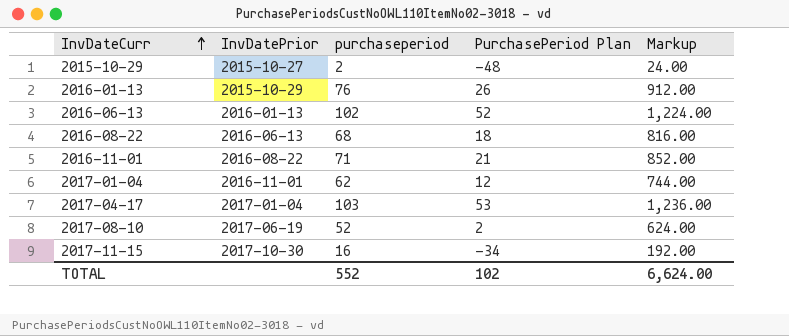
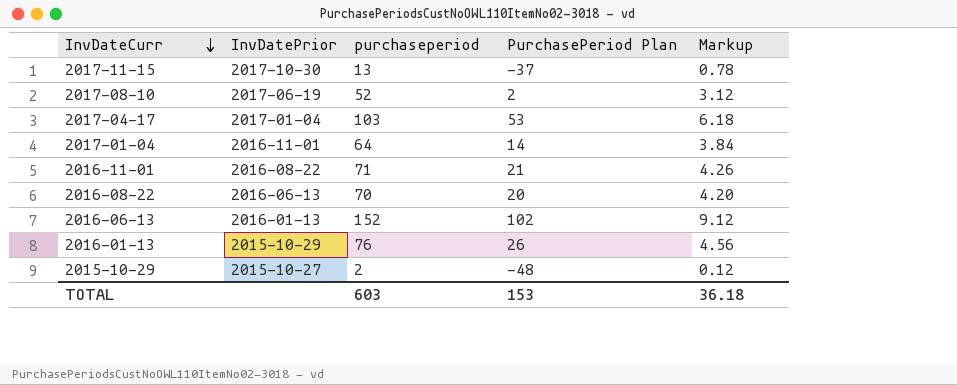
row order: InvDateCurr ascending -> InvDateCurr descending
column Markup | formula: [purchaseperiod] * 12 -> [purchaseperiod] * 0.06
2017-11-15 | purchaseperiod: 16 -> 13
2017-11-15 | PurchasePeriod Plan: -34 -> -37
2017-01-04 | purchaseperiod: 62 -> 64
2017-01-04 | PurchasePeriod Plan: 12 -> 14
2016-08-22 | purchaseperiod: 68 -> 70
2016-08-22 | PurchasePeriod Plan: 18 -> 20
2016-06-13 | purchaseperiod: 102 -> 152
2016-06-13 | PurchasePeriod Plan: 52 -> 102
TOTAL | purchaseperiod: 552 -> 603
TOTAL | PurchasePeriod Plan: 102 -> 153
TOTAL | Markup: 6,624.00 -> 36.18

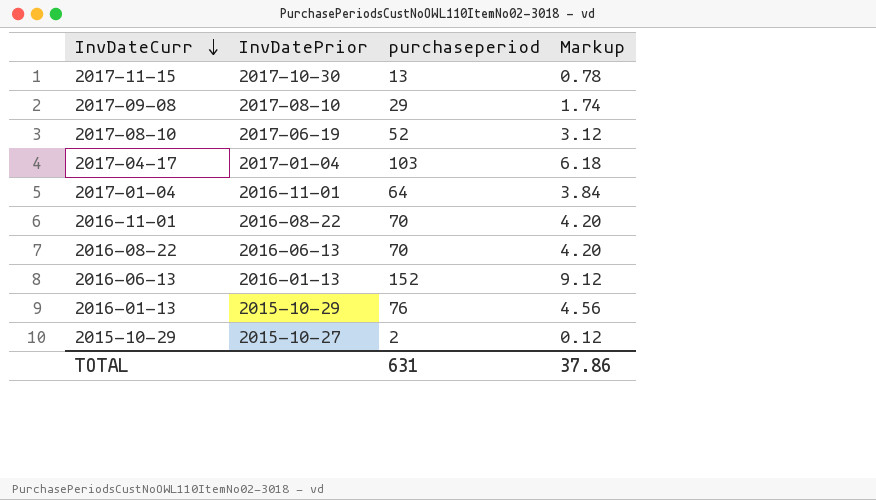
column PurchasePeriod Plan | formula: [purchaseperiod] - 50 -> none
row 2017-09-08: none -> 2017-08-10 | 29 | 1.74
2016-11-01 | purchaseperiod: 71 -> 70
2016-11-01 | Markup: 4.26 -> 4.20
TOTAL | purchaseperiod: 603 -> 631
TOTAL | Markup: 36.18 -> 37.86

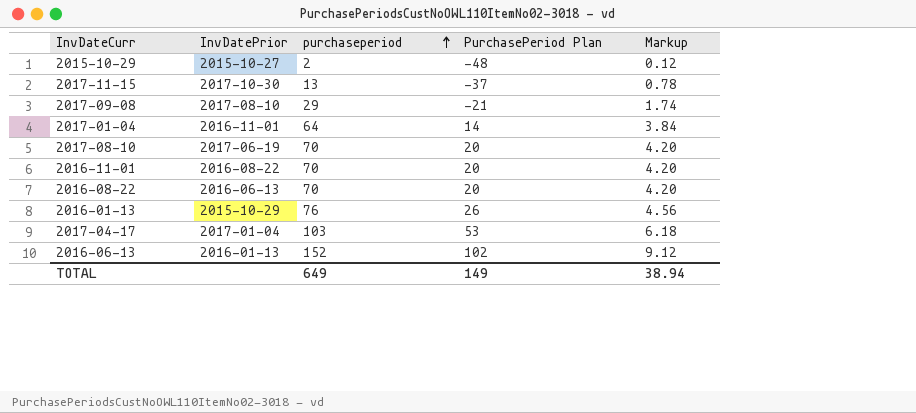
row order: InvDateCurr descending -> purchaseperiod ascending
column PurchasePeriod Plan | formula: none -> [purchaseperiod] - 50
2017-08-10 | purchaseperiod: 52 -> 70
2017-08-10 | Markup: 3.12 -> 4.20
TOTAL | purchaseperiod: 631 -> 649
TOTAL | Markup: 37.86 -> 38.94

